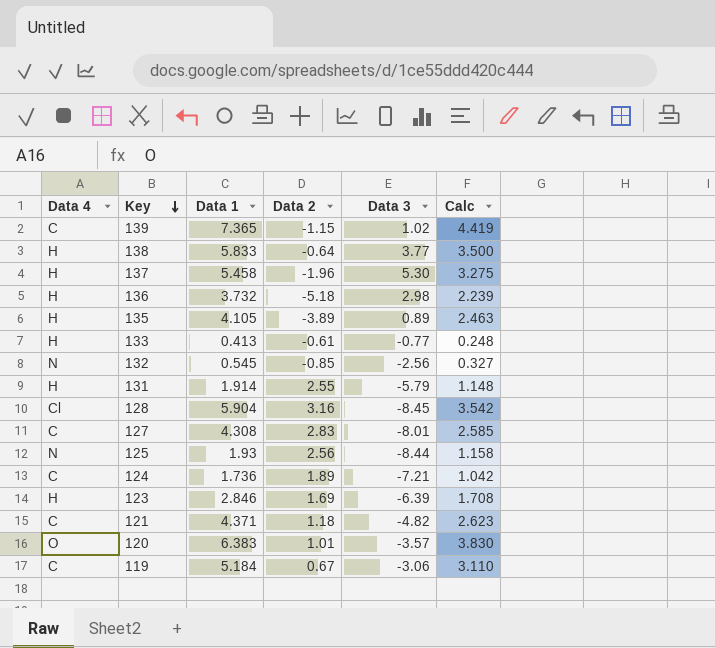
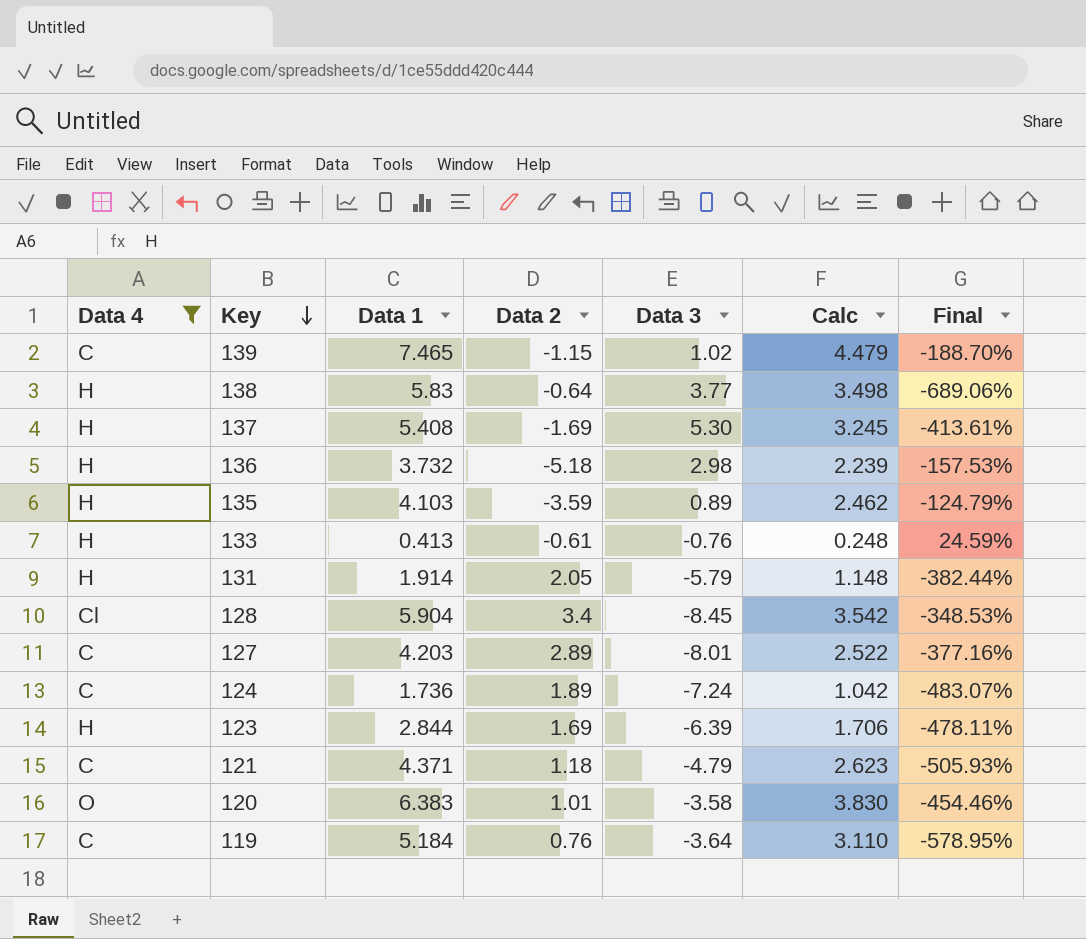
filter: none -> Data 4 != N
column Final | formula: none -> ([Data 3] - [Data 2]) / [Data 2]
139 | Data 1: 7.365 -> 7.465
139 | Calc: 4.419 -> 4.479
138 | Data 1: 5.833 -> 5.83
138 | Calc: 3.500 -> 3.498
137 | Data 1: 5.458 -> 5.408
137 | Data 2: -1.96 -> -1.69
137 | Calc: 3.275 -> 3.245
135 | Data 1: 4.105 -> 4.103
135 | Data 2: -3.89 -> -3.59
135 | Calc: 2.463 -> 2.462
133 | Data 3: -0.77 -> -0.76
131 | Data 2: 2.55 -> 2.05
128 | Data 2: 3.16 -> 3.4
127 | Data 1: 4.308 -> 4.203
127 | Data 2: 2.83 -> 2.89
127 | Calc: 2.585 -> 2.522
124 | Data 3: -7.21 -> -7.24
123 | Data 1: 2.846 -> 2.844
123 | Calc: 1.708 -> 1.706
121 | Data 3: -4.82 -> -4.79
120 | Data 3: -3.57 -> -3.58
119 | Data 2: 0.67 -> 0.76
119 | Data 3: -3.06 -> -3.64

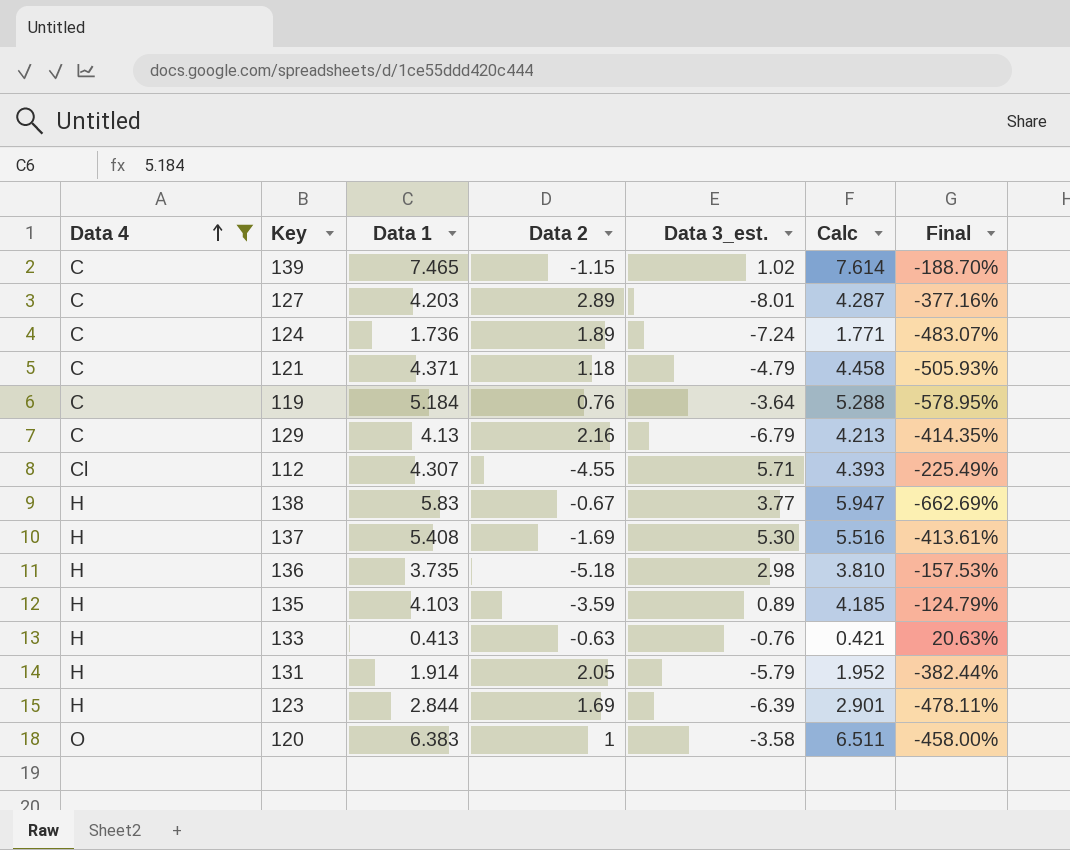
row order: Key descending -> Data 4 ascending
column name: Data 3 -> Data 3_est.
column Calc | formula: [Data 1] * 0.6 -> [Data 1] * 1.02
row 128: Cl | 5.904 | 3.4 | -8.45 | 3.542 | -348.53% -> none
row 129: none -> C | 4.13 | 2.16 | -6.79 | 4.213 | -414.35%
row 112: none -> Cl | 4.307 | -4.55 | 5.71 | 4.393 | -225.49%
138 | Data 2: -0.64 -> -0.67
138 | Final: -689.06% -> -662.69%
136 | Data 1: 3.732 -> 3.735
133 | Data 2: -0.61 -> -0.63
133 | Final: 24.59% -> 20.63%
120 | Data 2: 1.01 -> 1
120 | Final: -454.46% -> -458.00%

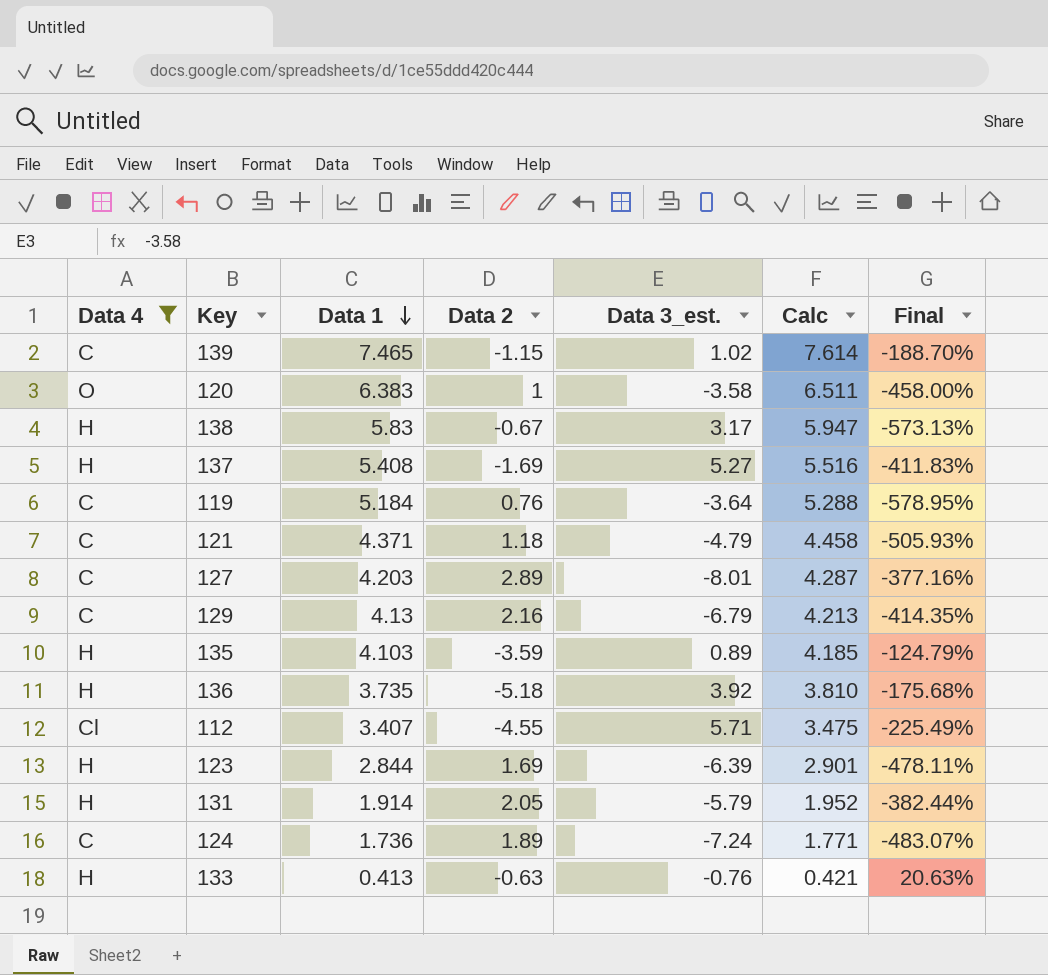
row order: Data 4 ascending -> Data 1 descending
138 | Data 3_est.: 3.77 -> 3.17
138 | Final: -662.69% -> -573.13%
137 | Data 3_est.: 5.30 -> 5.27
137 | Final: -413.61% -> -411.83%
136 | Data 3_est.: 2.98 -> 3.92
136 | Final: -157.53% -> -175.68%
112 | Data 1: 4.307 -> 3.407
112 | Calc: 4.393 -> 3.475

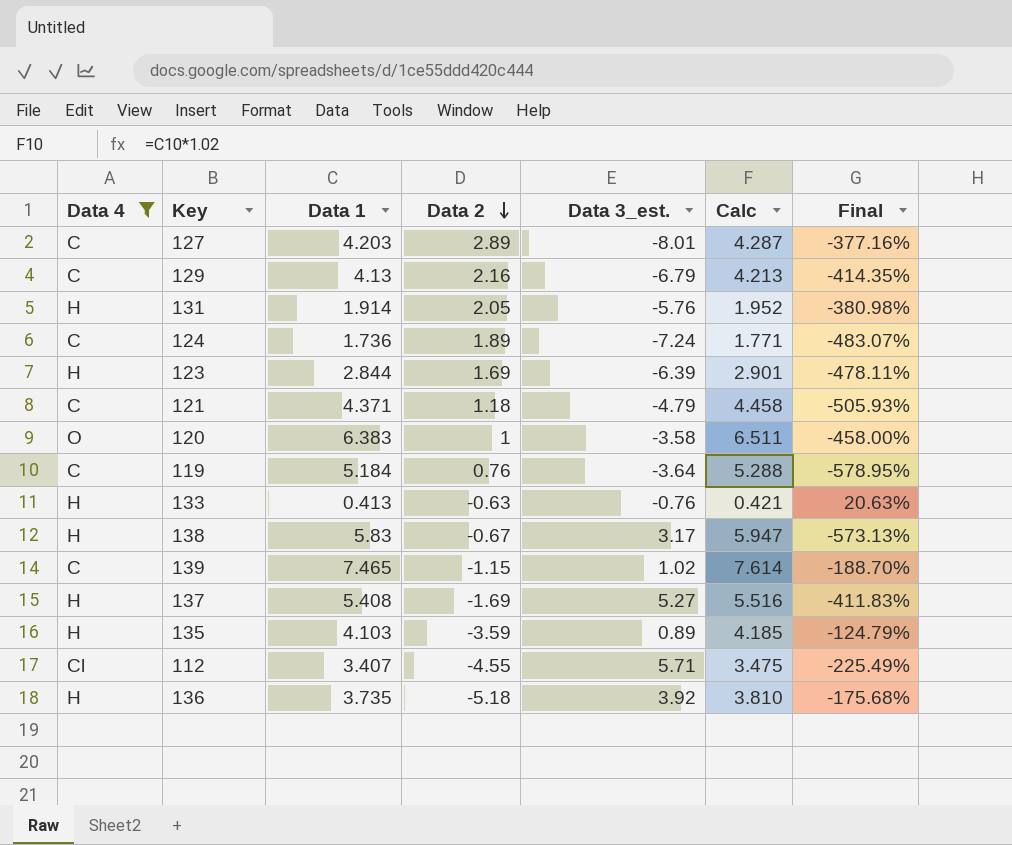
row order: Data 1 descending -> Data 2 descending
131 | Data 3_est.: -5.79 -> -5.76
131 | Final: -382.44% -> -380.98%

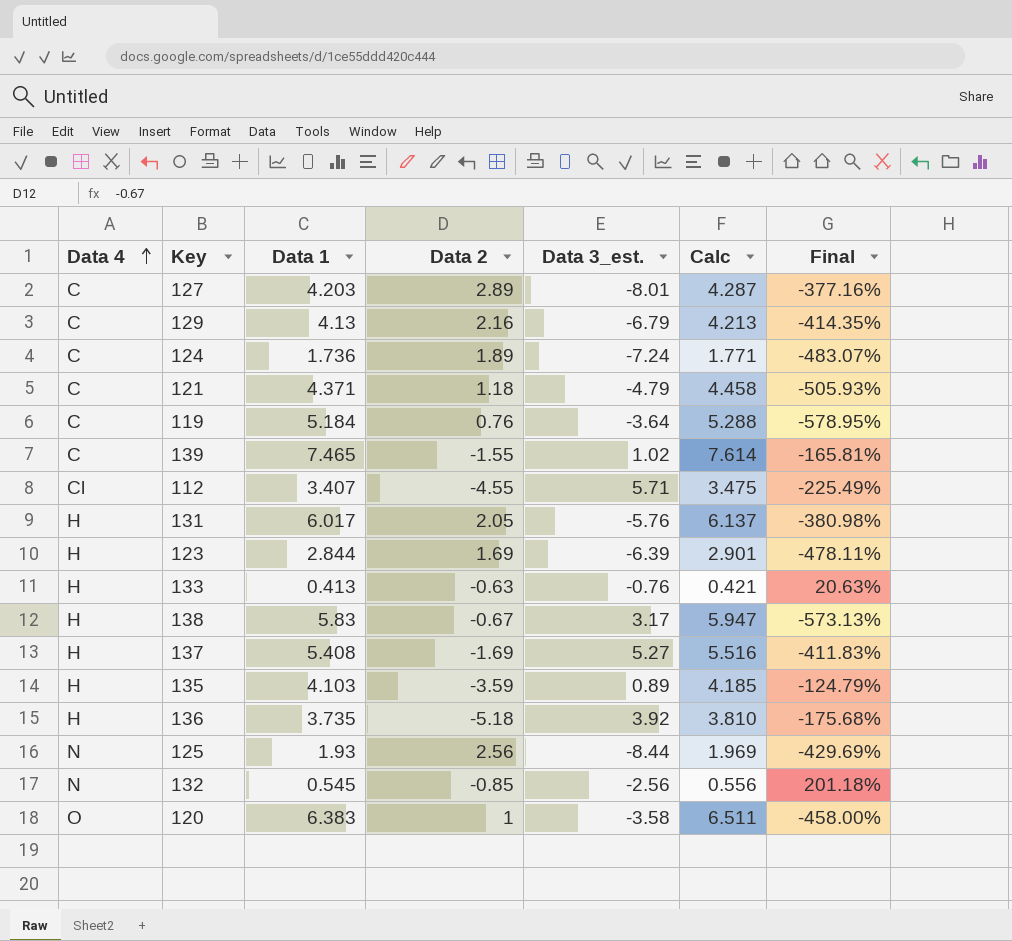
filter: Data 4 != N -> none
row order: Data 2 descending -> Data 4 ascending
139 | Data 2: -1.15 -> -1.55
139 | Final: -188.70% -> -165.81%
131 | Data 1: 1.914 -> 6.017
131 | Calc: 1.952 -> 6.137

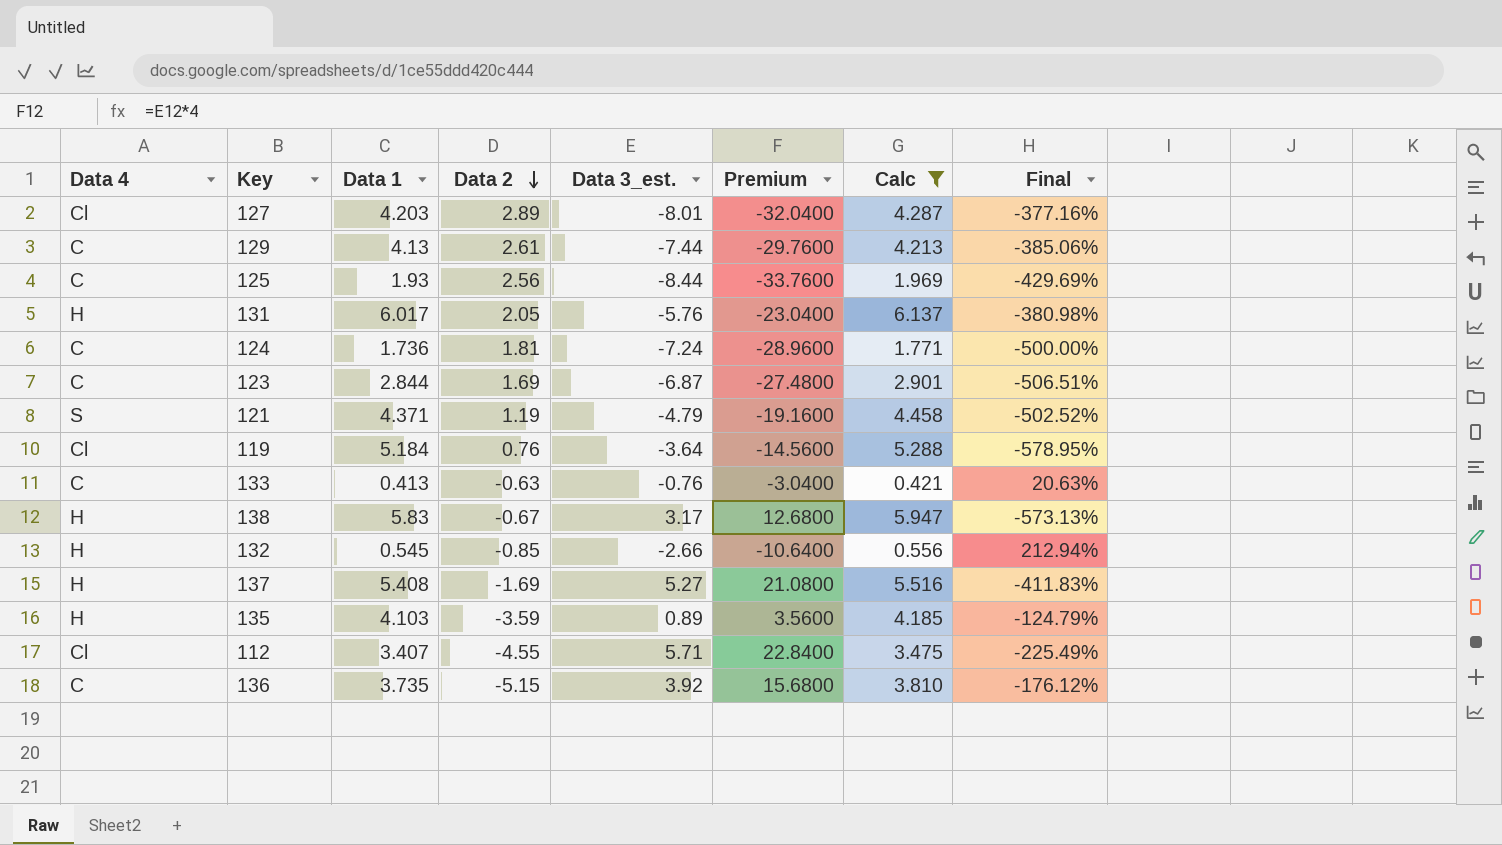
filter: none -> Calc <= 6.137
row order: Data 4 ascending -> Data 2 descending
column Premium | formula: none -> [Data 3_est.] * 4
127 | Data 4: C -> Cl
129 | Data 2: 2.16 -> 2.61
129 | Data 3_est.: -6.79 -> -7.44
129 | Final: -414.35% -> -385.06%
125 | Data 4: N -> C
124 | Data 2: 1.89 -> 1.81
124 | Final: -483.07% -> -500.00%
123 | Data 4: H -> C
123 | Data 3_est.: -6.39 -> -6.87
123 | Final: -478.11% -> -506.51%
121 | Data 4: C -> S
121 | Data 2: 1.18 -> 1.19
121 | Final: -505.93% -> -502.52%
119 | Data 4: C -> Cl
133 | Data 4: H -> C
132 | Data 4: N -> H
132 | Data 3_est.: -2.56 -> -2.66
132 | Final: 201.18% -> 212.94%
136 | Data 4: H -> C
136 | Data 2: -5.18 -> -5.15
136 | Final: -175.68% -> -176.12%

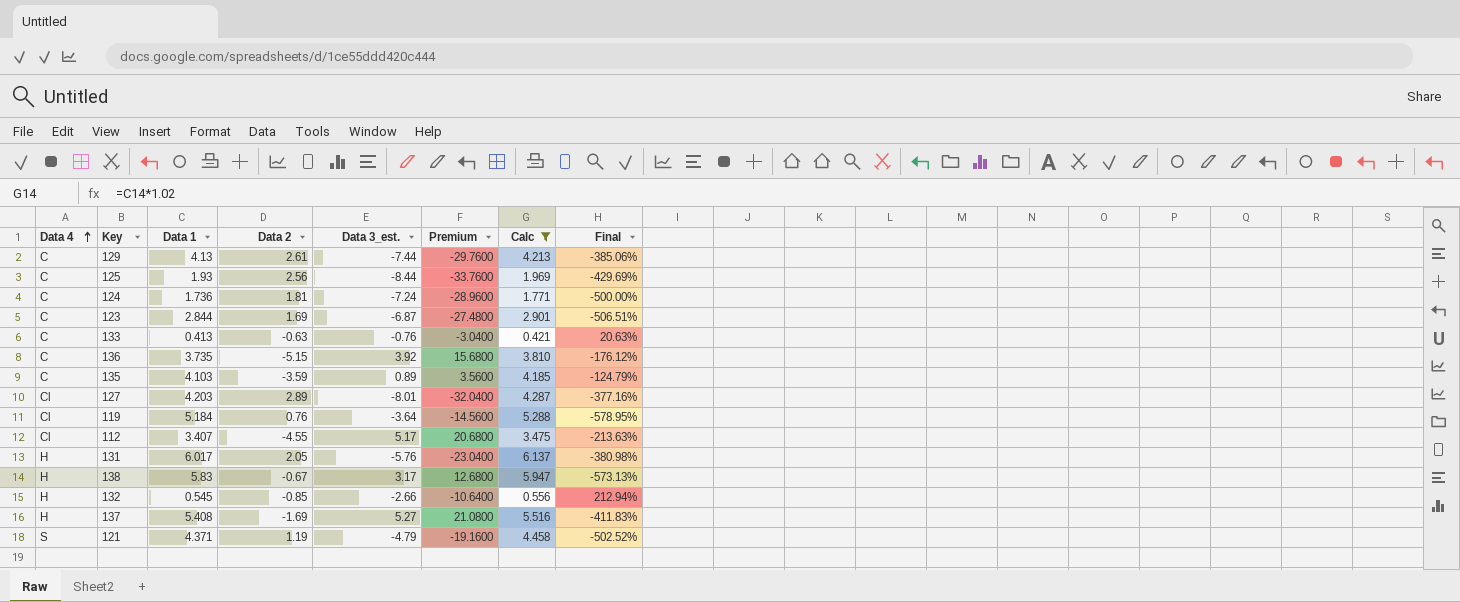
row order: Data 2 descending -> Data 4 ascending
135 | Data 4: H -> C
112 | Data 3_est.: 5.71 -> 5.17
112 | Premium: 22.8400 -> 20.6800
112 | Final: -225.49% -> -213.63%

